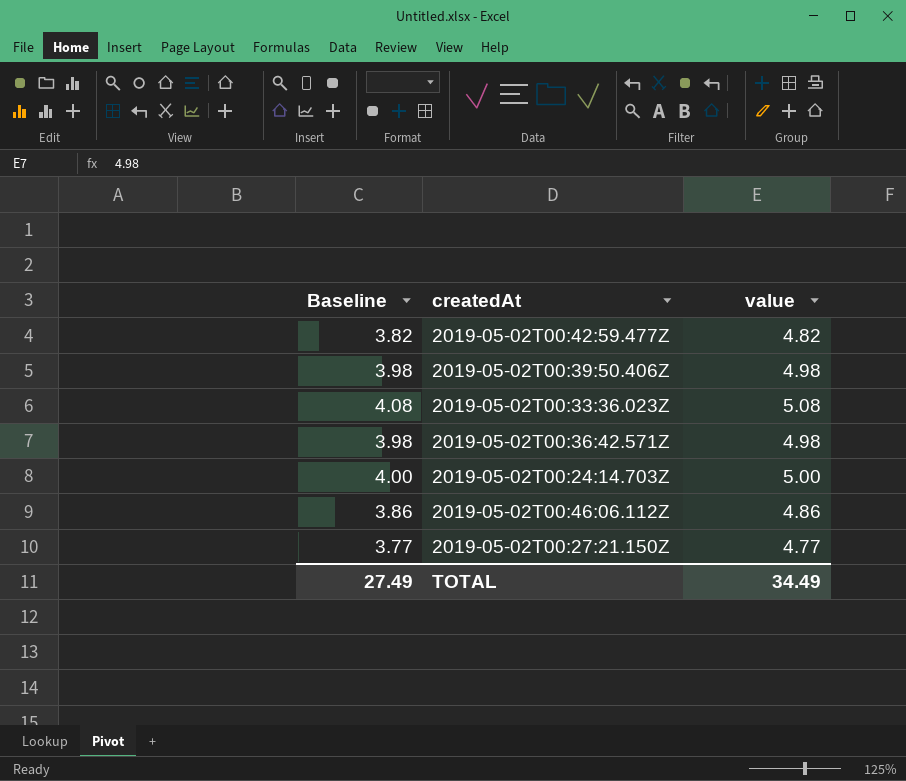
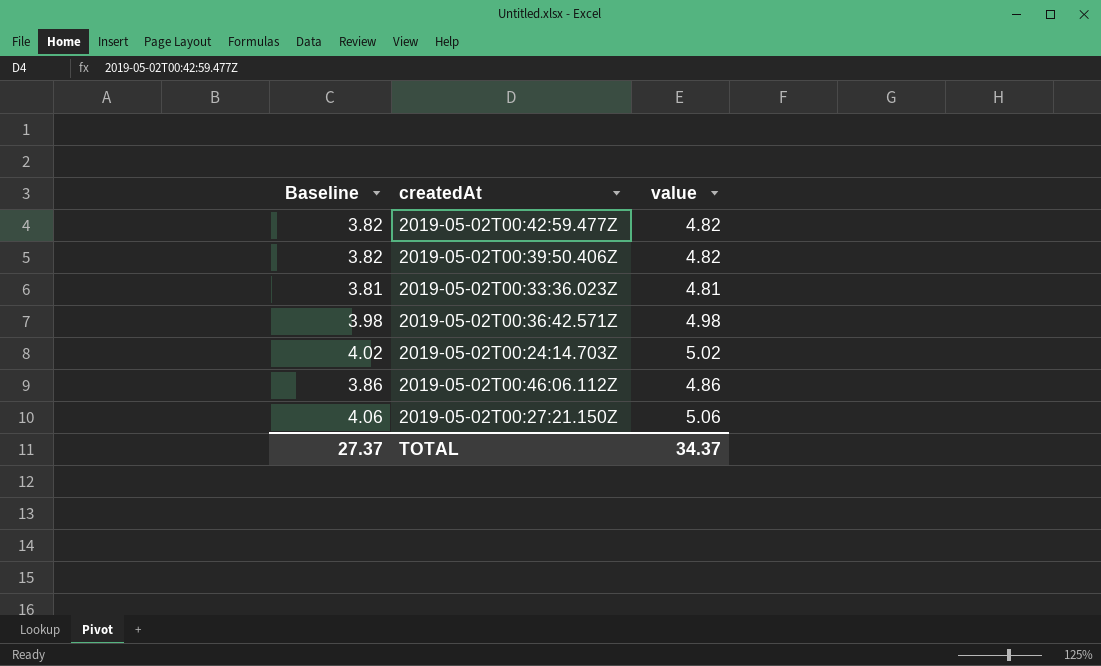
2019-05-02T00:39:50.406Z | Baseline: 3.98 -> 3.82
2019-05-02T00:39:50.406Z | value: 4.98 -> 4.82
2019-05-02T00:33:36.023Z | Baseline: 4.08 -> 3.81
2019-05-02T00:33:36.023Z | value: 5.08 -> 4.81
2019-05-02T00:24:14.703Z | Baseline: 4.00 -> 4.02
2019-05-02T00:24:14.703Z | value: 5.00 -> 5.02
2019-05-02T00:27:21.150Z | Baseline: 3.77 -> 4.06
2019-05-02T00:27:21.150Z | value: 4.77 -> 5.06
TOTAL | Baseline: 27.49 -> 27.37
TOTAL | value: 34.49 -> 34.37

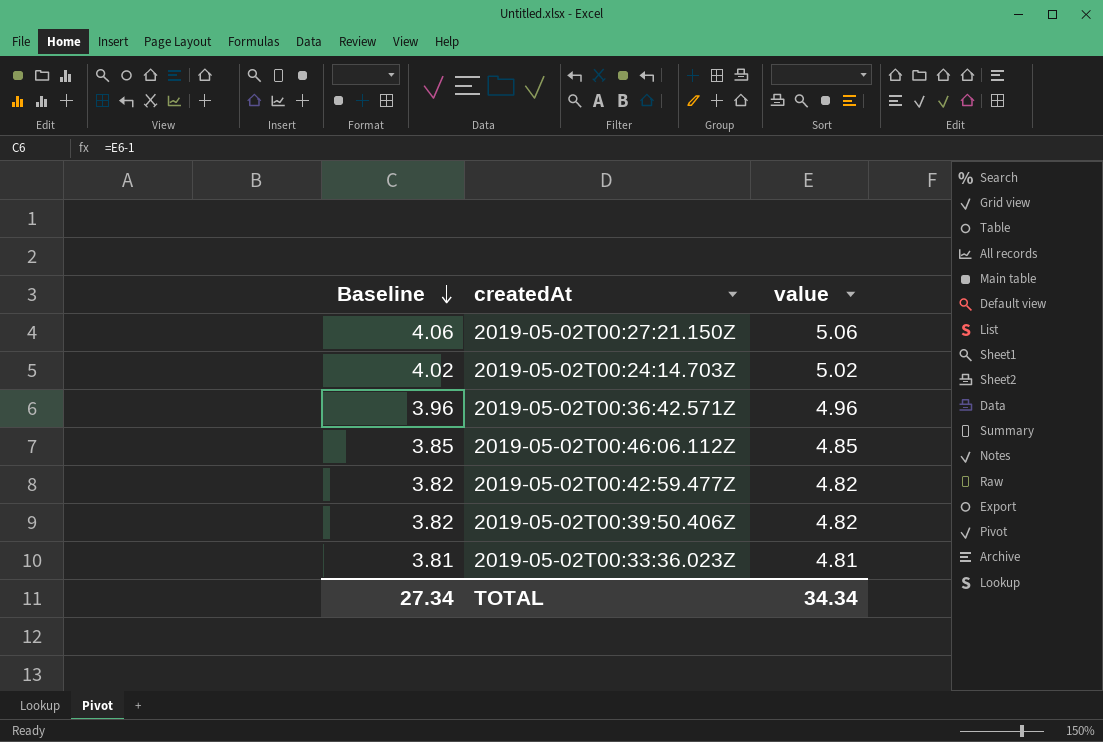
row order: none -> Baseline descending
2019-05-02T00:36:42.571Z | Baseline: 3.98 -> 3.96
2019-05-02T00:36:42.571Z | value: 4.98 -> 4.96
2019-05-02T00:46:06.112Z | Baseline: 3.86 -> 3.85
2019-05-02T00:46:06.112Z | value: 4.86 -> 4.85
TOTAL | Baseline: 27.37 -> 27.34
TOTAL | value: 34.37 -> 34.34

